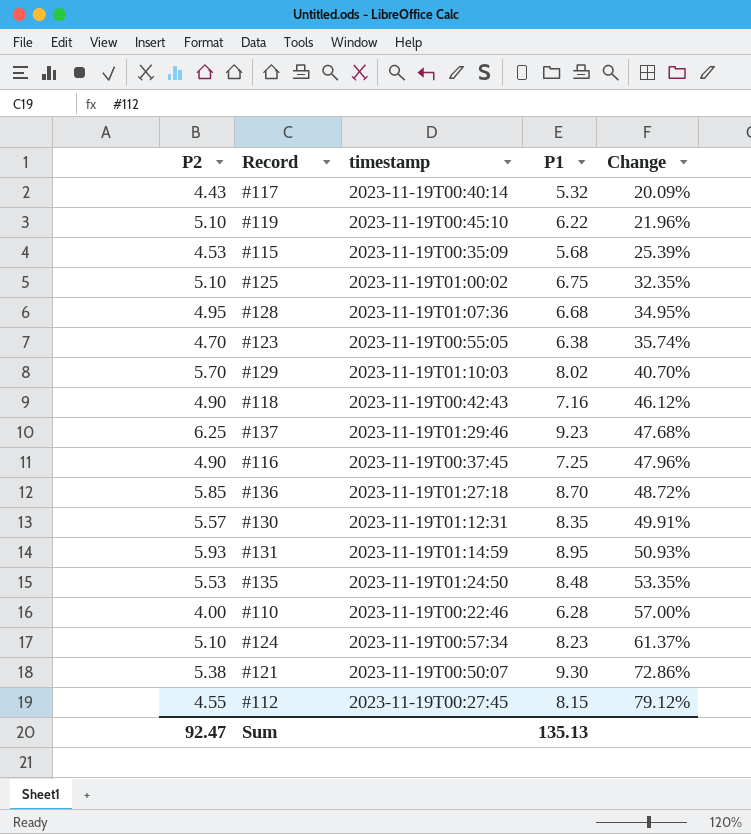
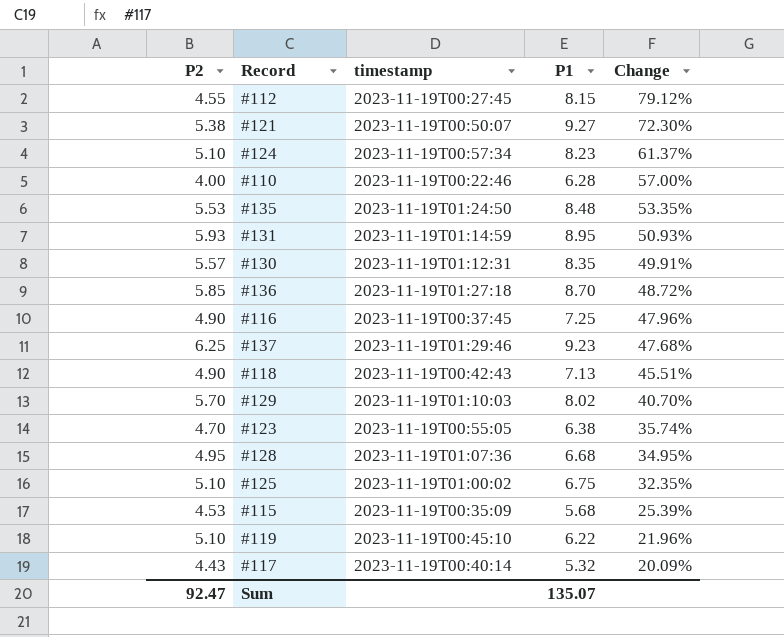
row order: Change ascending -> Change descending
#121 | P1: 9.30 -> 9.27
#121 | Change: 72.86% -> 72.30%
#118 | P1: 7.16 -> 7.13
#118 | Change: 46.12% -> 45.51%
Sum | P1: 135.13 -> 135.07

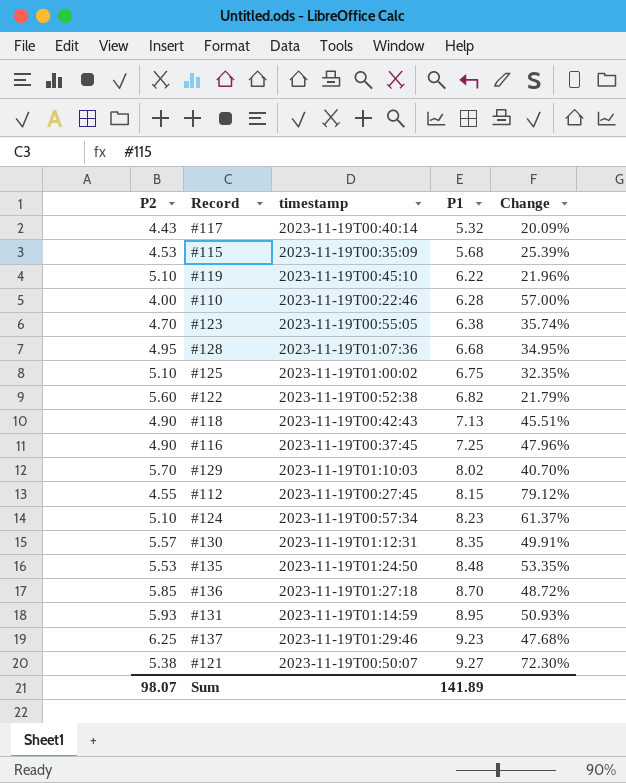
row order: Change descending -> P1 ascending
row #122: none -> 5.60 | 2023-11-19T00:52:38 | 6.82 | 21.79%
Sum | P2: 92.47 -> 98.07
Sum | P1: 135.07 -> 141.89

